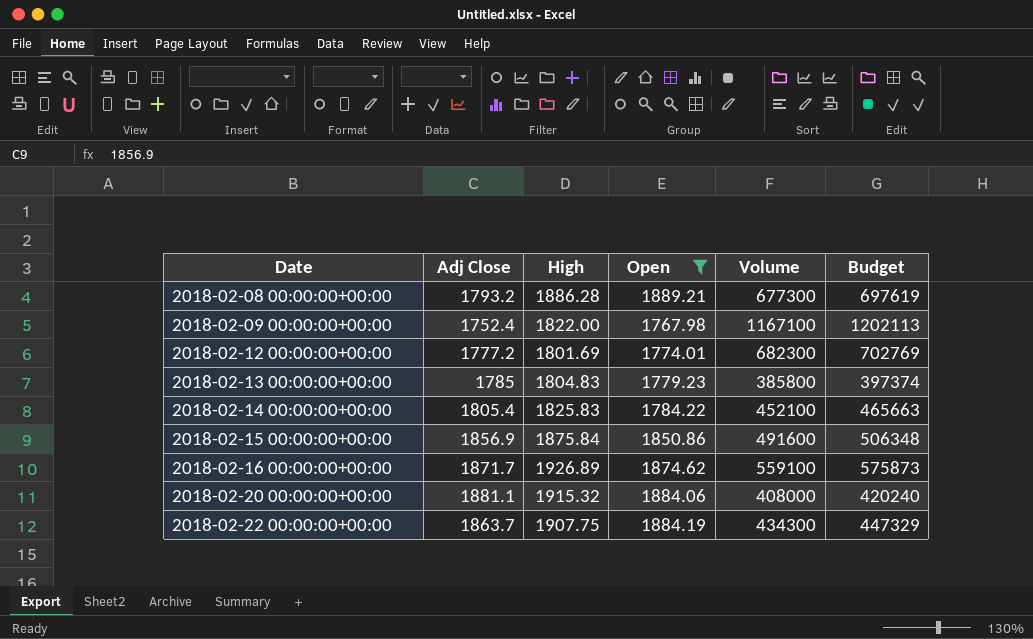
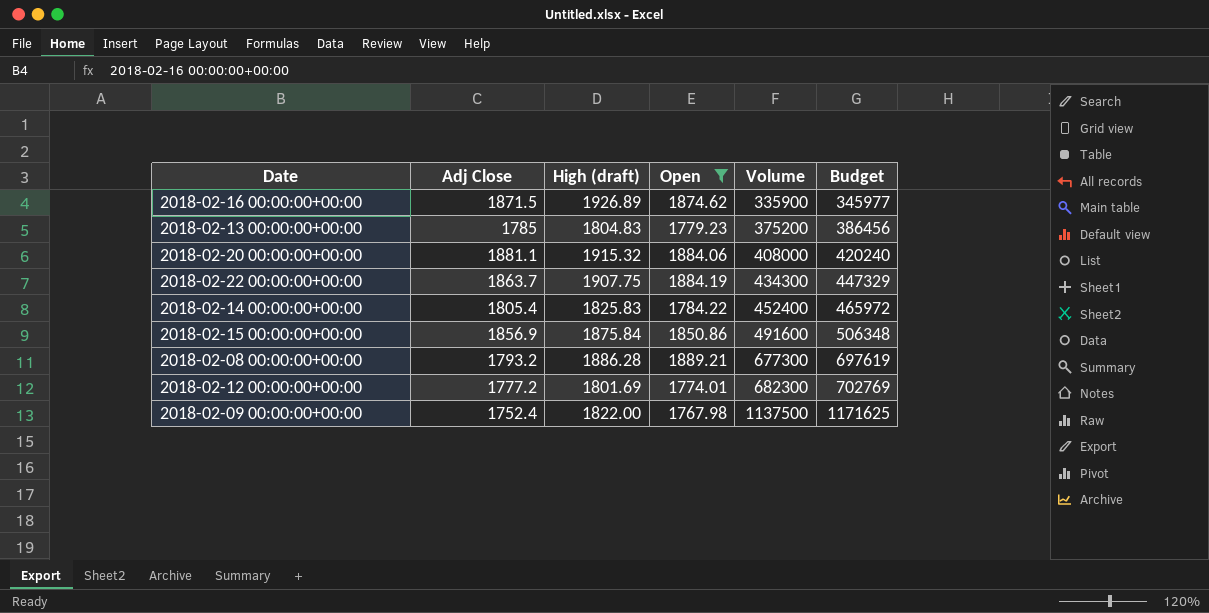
row order: Date ascending -> Volume ascending
column name: High -> High (draft)
2018-02-16 00:00:00+00:00 | Adj Close: 1871.7 -> 1871.5
2018-02-16 00:00:00+00:00 | Volume: 559100 -> 335900
2018-02-16 00:00:00+00:00 | Budget: 575873 -> 345977
2018-02-13 00:00:00+00:00 | Volume: 385800 -> 375200
2018-02-13 00:00:00+00:00 | Budget: 397374 -> 386456
2018-02-14 00:00:00+00:00 | Volume: 452100 -> 452400
2018-02-14 00:00:00+00:00 | Budget: 465663 -> 465972
2018-02-09 00:00:00+00:00 | Volume: 1167100 -> 1137500
2018-02-09 00:00:00+00:00 | Budget: 1202113 -> 1171625

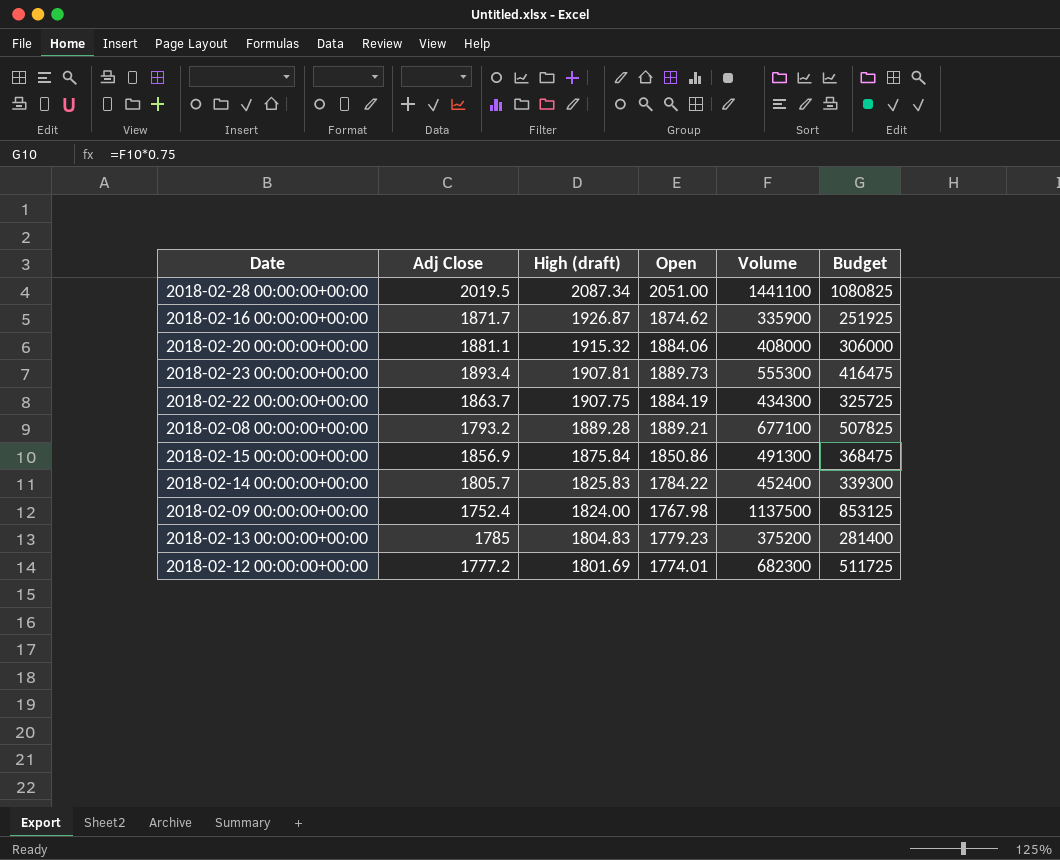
filter: Open <= 1889.21 -> none
row order: Volume ascending -> High (draft) descending
column Budget | formula: [Volume] * 1.03 -> [Volume] * 0.75
2018-02-16 00:00:00+00:00 | Adj Close: 1871.5 -> 1871.7
2018-02-16 00:00:00+00:00 | High (draft): 1926.89 -> 1926.87
2018-02-08 00:00:00+00:00 | High (draft): 1886.28 -> 1889.28
2018-02-08 00:00:00+00:00 | Volume: 677300 -> 677100
2018-02-15 00:00:00+00:00 | Volume: 491600 -> 491300
2018-02-14 00:00:00+00:00 | Adj Close: 1805.4 -> 1805.7
2018-02-09 00:00:00+00:00 | High (draft): 1822.00 -> 1824.00

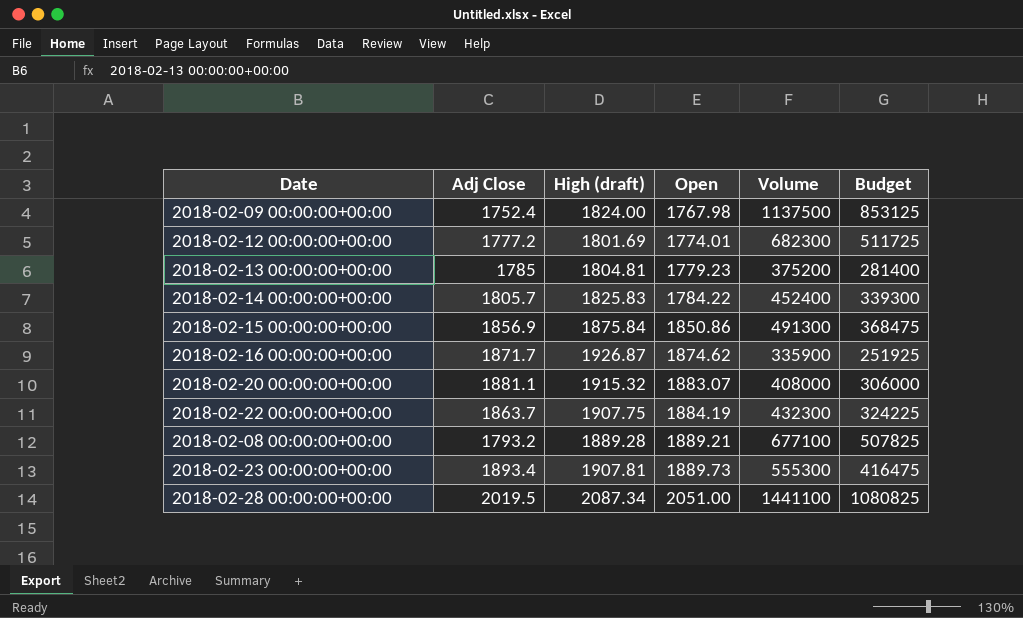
row order: High (draft) descending -> Open ascending
2018-02-13 00:00:00+00:00 | High (draft): 1804.83 -> 1804.81
2018-02-20 00:00:00+00:00 | Open: 1884.06 -> 1883.07
2018-02-22 00:00:00+00:00 | Volume: 434300 -> 432300
2018-02-22 00:00:00+00:00 | Budget: 325725 -> 324225

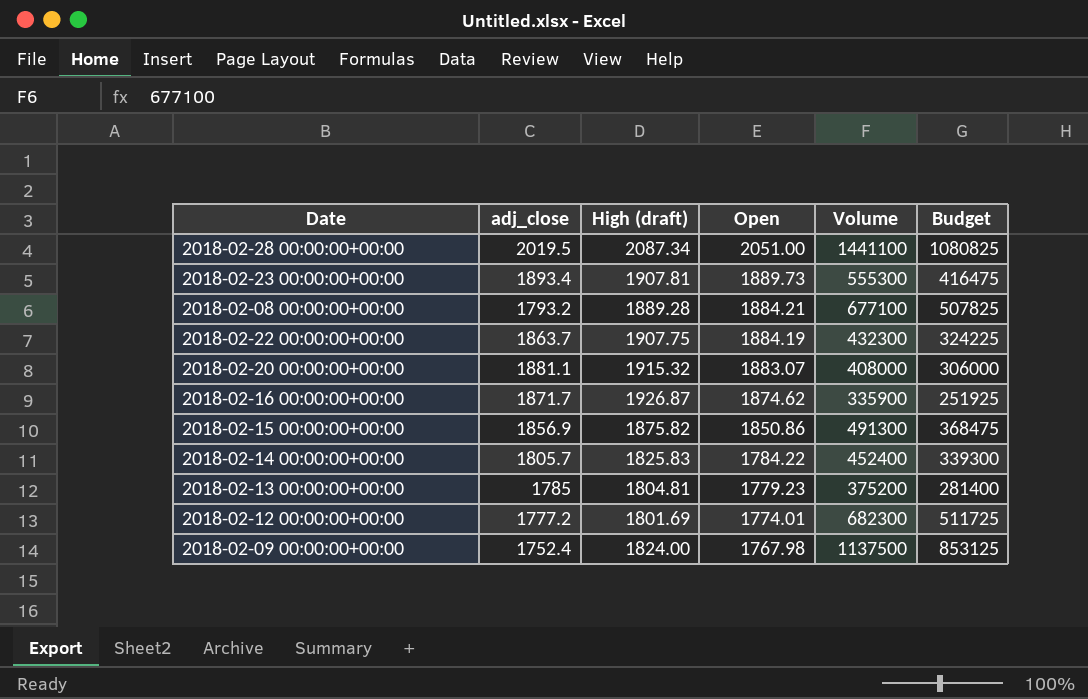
row order: Open ascending -> Open descending
column name: Adj Close -> adj_close
2018-02-08 00:00:00+00:00 | Open: 1889.21 -> 1884.21
2018-02-15 00:00:00+00:00 | High (draft): 1875.84 -> 1875.82

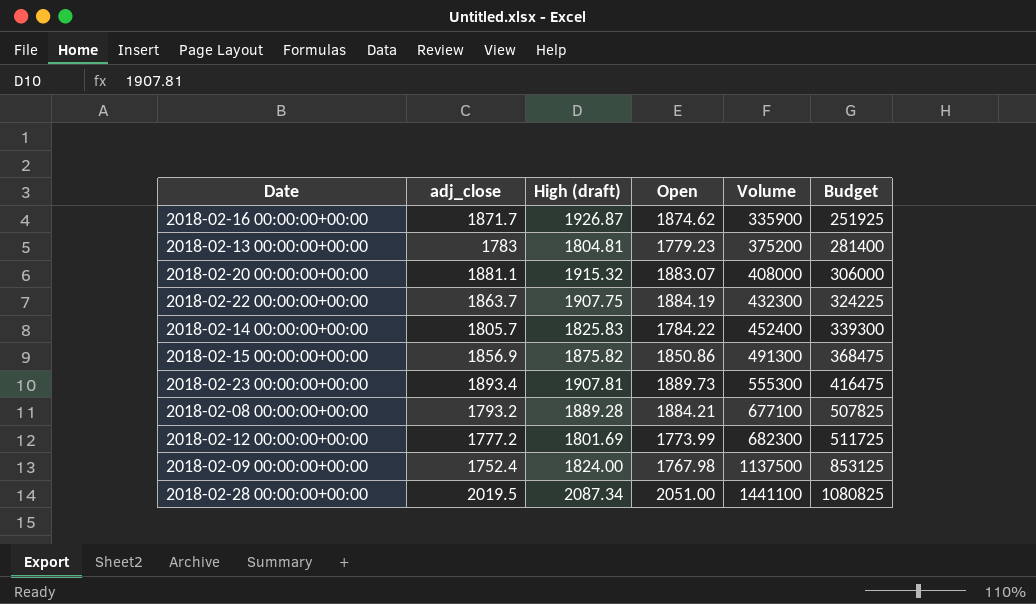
row order: Open descending -> Volume ascending
2018-02-13 00:00:00+00:00 | adj_close: 1785 -> 1783
2018-02-12 00:00:00+00:00 | Open: 1774.01 -> 1773.99

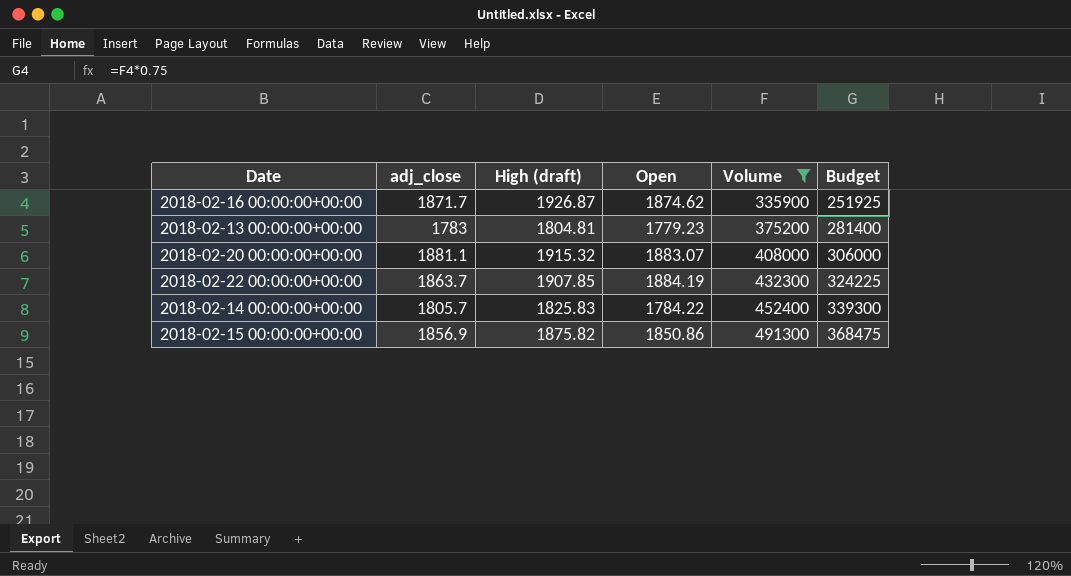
filter: none -> Volume <= 491300
2018-02-22 00:00:00+00:00 | High (draft): 1907.75 -> 1907.85

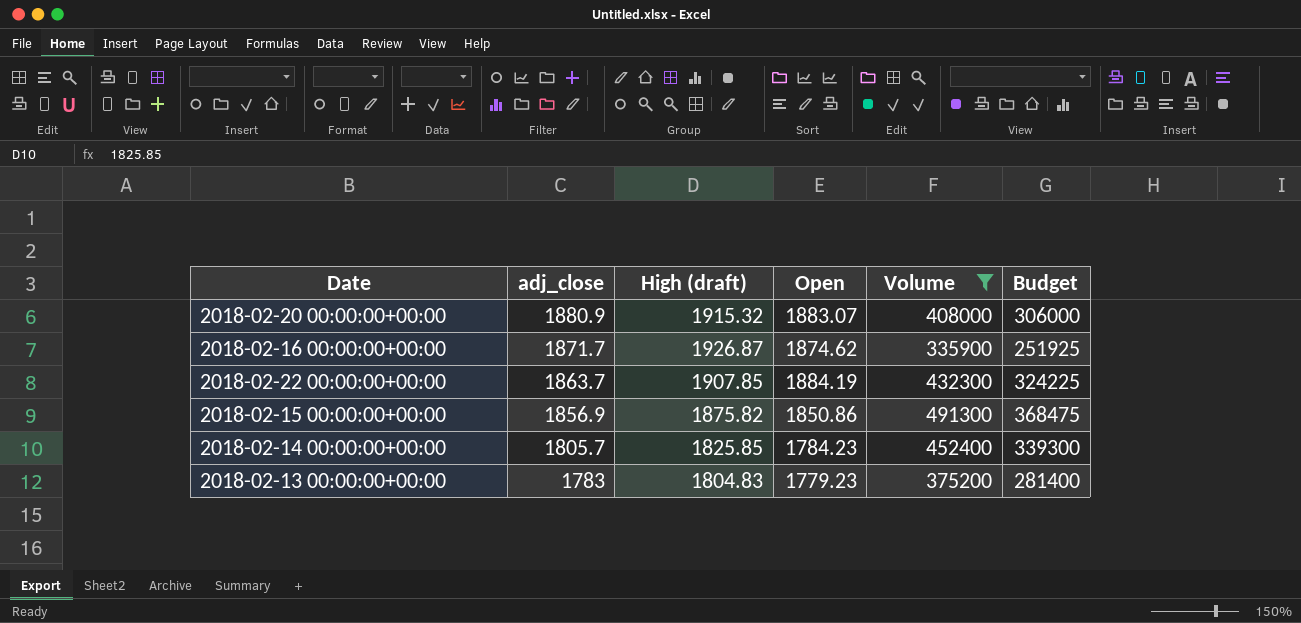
row order: Volume ascending -> adj_close descending
2018-02-20 00:00:00+00:00 | adj_close: 1881.1 -> 1880.9
2018-02-14 00:00:00+00:00 | High (draft): 1825.83 -> 1825.85
2018-02-14 00:00:00+00:00 | Open: 1784.22 -> 1784.23
2018-02-13 00:00:00+00:00 | High (draft): 1804.81 -> 1804.83

